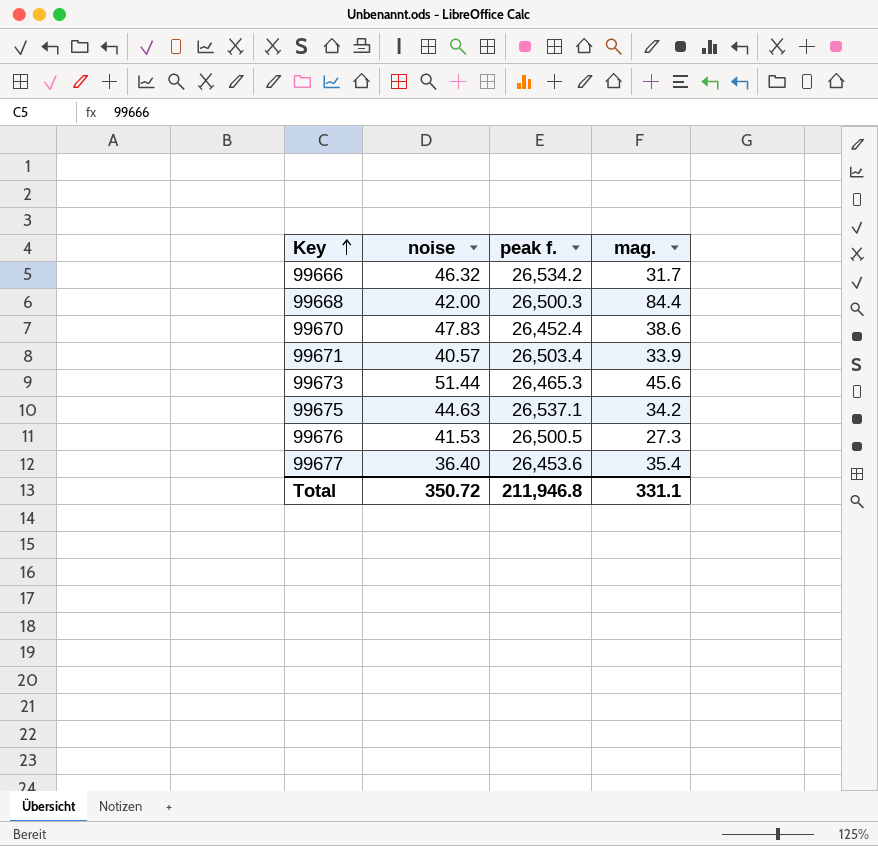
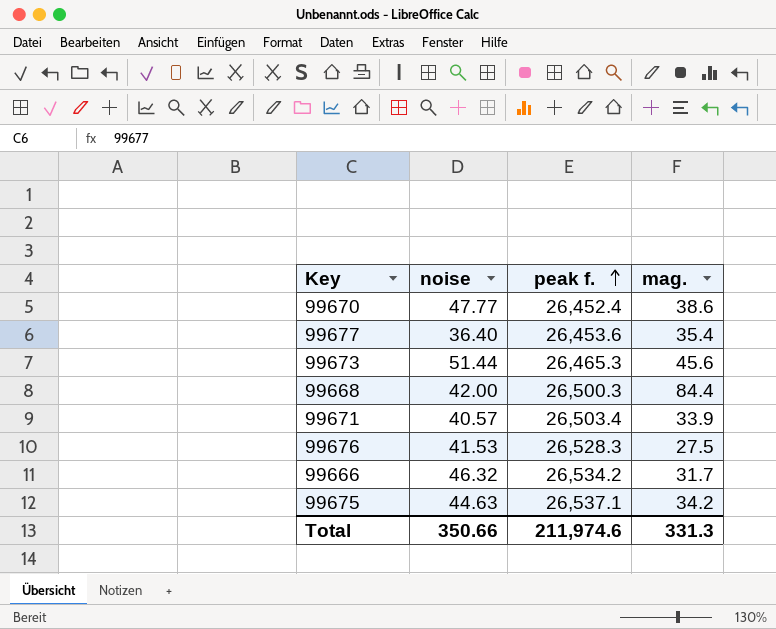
row order: Key ascending -> peak f. ascending
99670 | noise: 47.83 -> 47.77
99676 | peak f.: 26,500.5 -> 26,528.3
99676 | mag.: 27.3 -> 27.5
Total | noise: 350.72 -> 350.66
Total | peak f.: 211,946.8 -> 211,974.6
Total | mag.: 331.1 -> 331.3

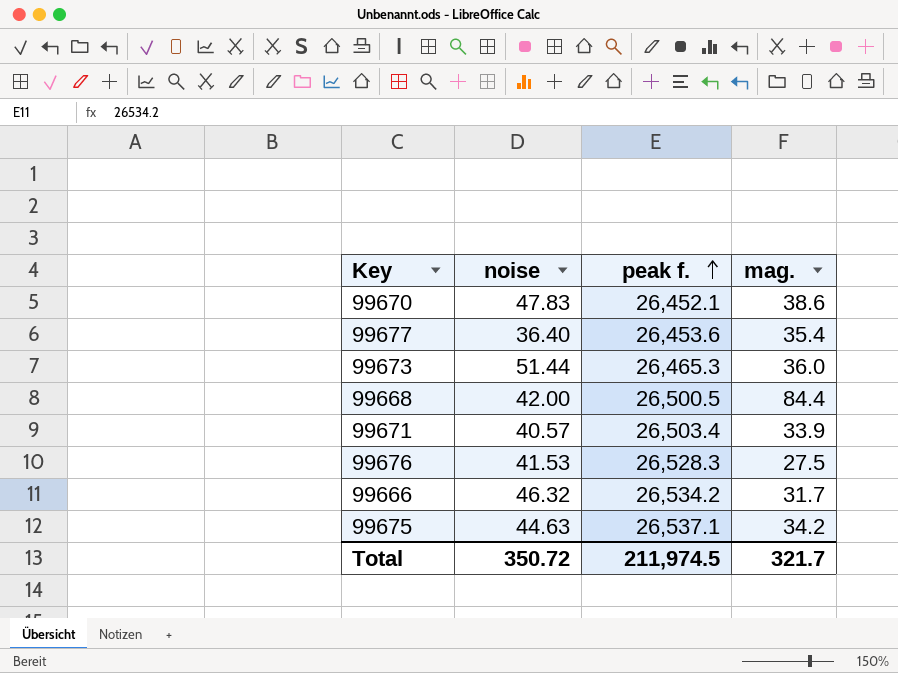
99670 | noise: 47.77 -> 47.83
99670 | peak f.: 26,452.4 -> 26,452.1
99673 | mag.: 45.6 -> 36.0
99668 | peak f.: 26,500.3 -> 26,500.5
Total | noise: 350.66 -> 350.72
Total | peak f.: 211,974.6 -> 211,974.5
Total | mag.: 331.3 -> 321.7

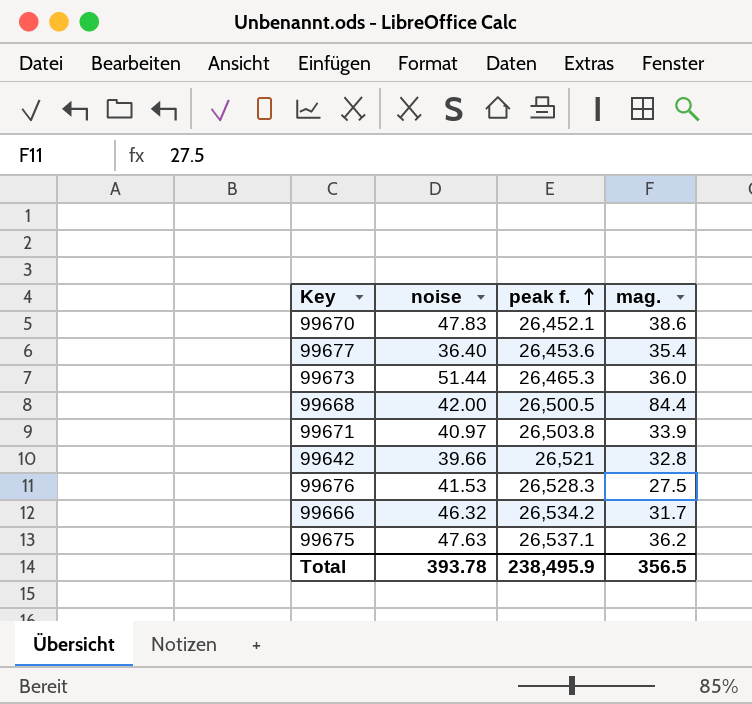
99671 | noise: 40.57 -> 40.97
99671 | peak f.: 26,503.4 -> 26,503.8
row 99642: none -> 39.66 | 26,521 | 32.8
99675 | noise: 44.63 -> 47.63
99675 | mag.: 34.2 -> 36.2
Total | noise: 350.72 -> 393.78
Total | peak f.: 211,974.5 -> 238,495.9
Total | mag.: 321.7 -> 356.5

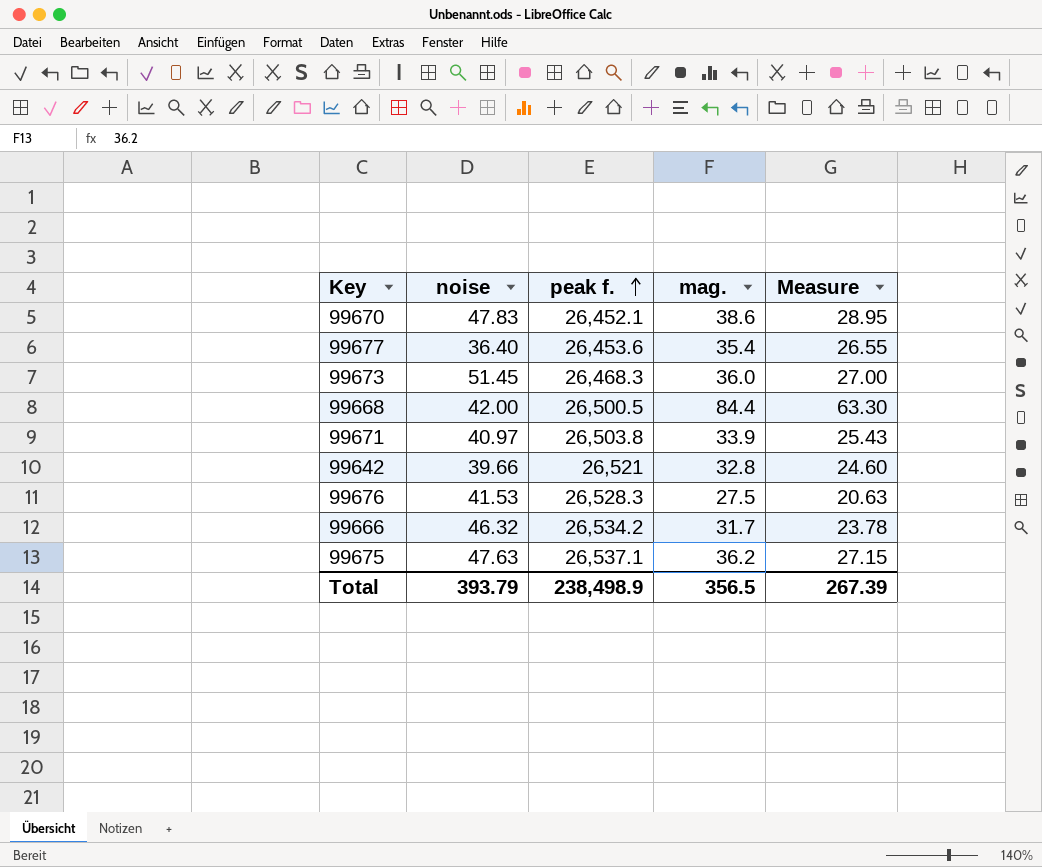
column Measure | formula: none -> [mag.] * 0.75
99673 | noise: 51.44 -> 51.45
99673 | peak f.: 26,465.3 -> 26,468.3
Total | noise: 393.78 -> 393.79
Total | peak f.: 238,495.9 -> 238,498.9

